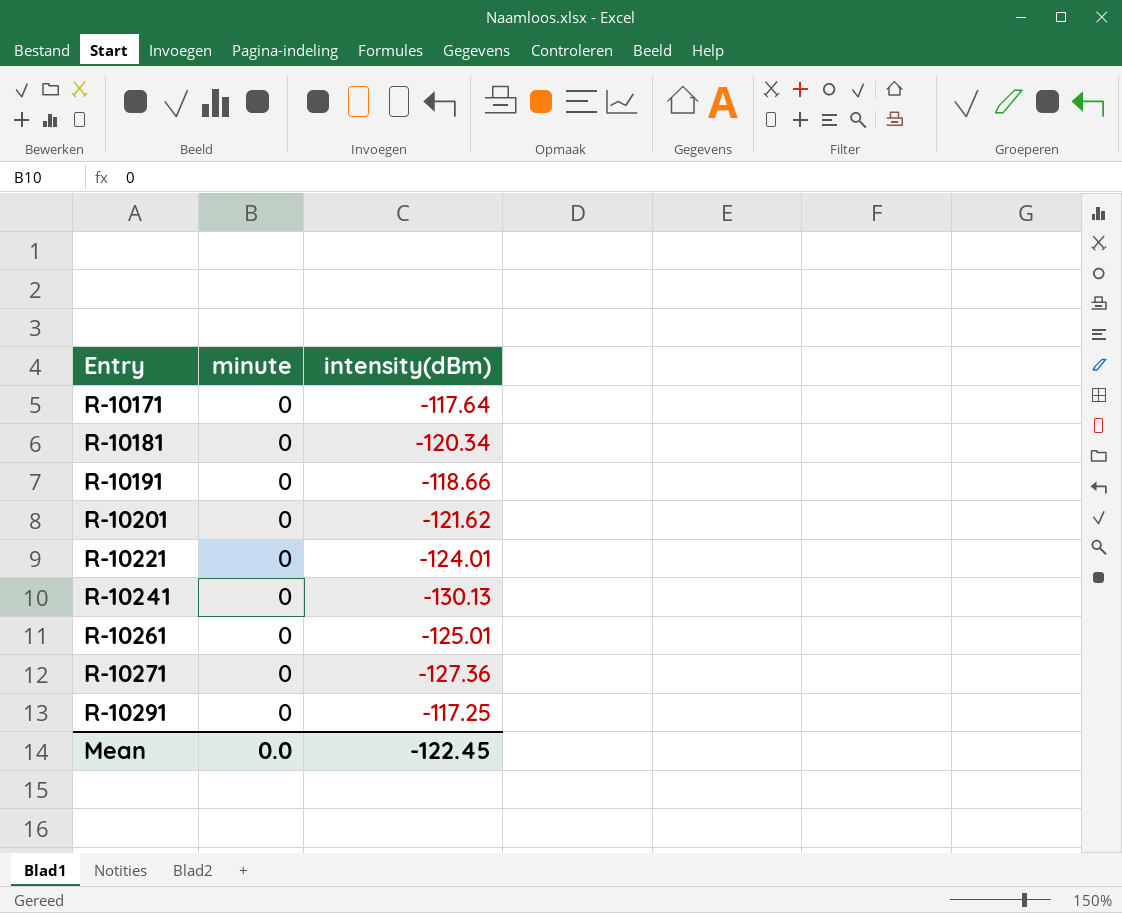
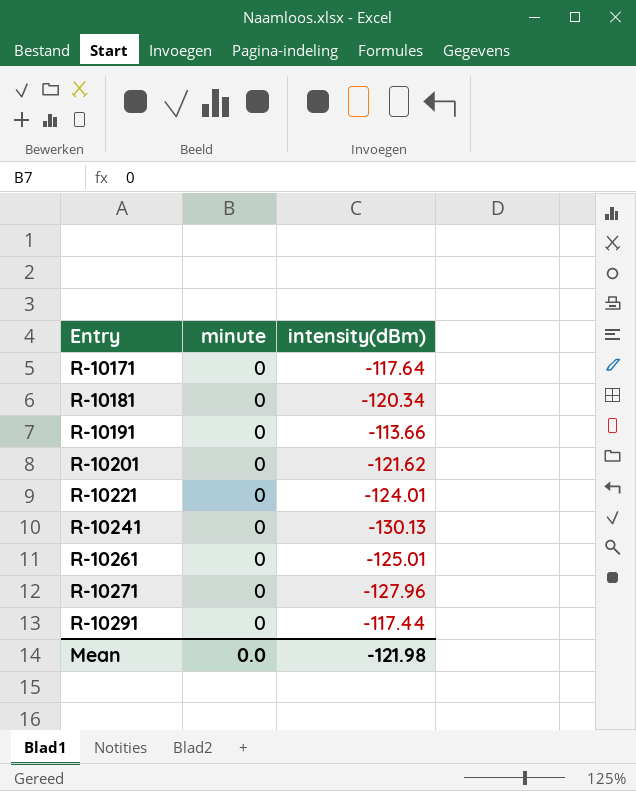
R-10191 | intensity(dBm): -118.66 -> -113.66
R-10271 | intensity(dBm): -127.36 -> -127.96
R-10291 | intensity(dBm): -117.25 -> -117.44
Mean | intensity(dBm): -122.45 -> -121.98

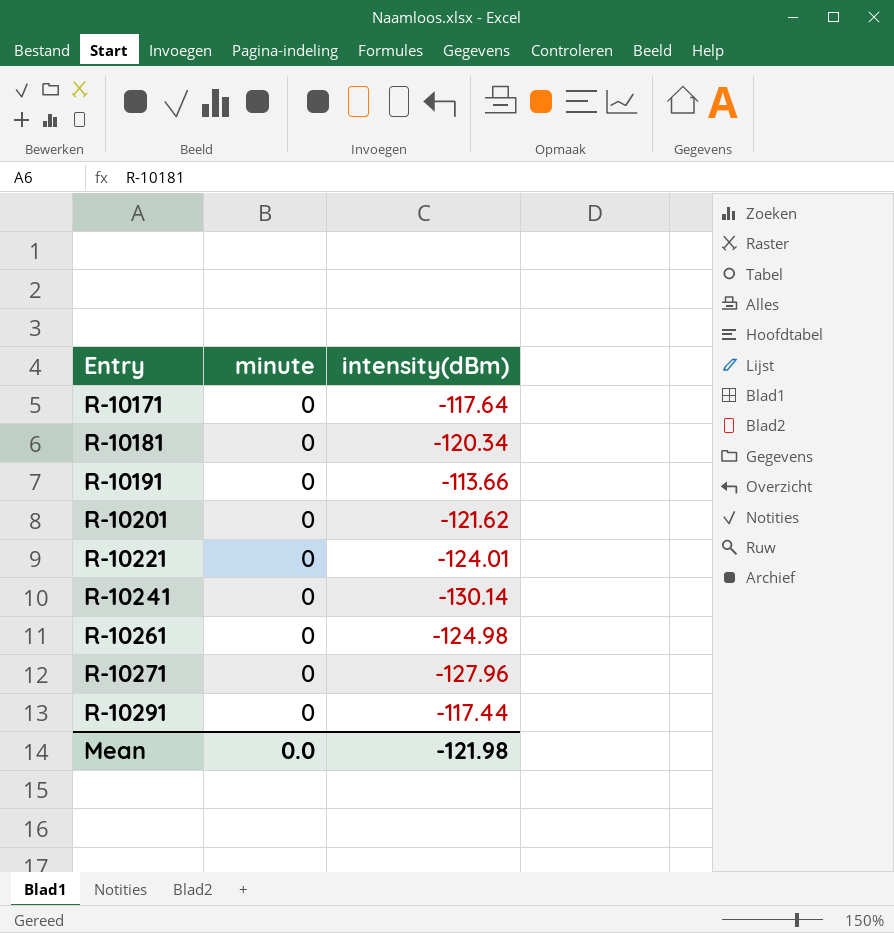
R-10241 | intensity(dBm): -130.13 -> -130.14
R-10261 | intensity(dBm): -125.01 -> -124.98

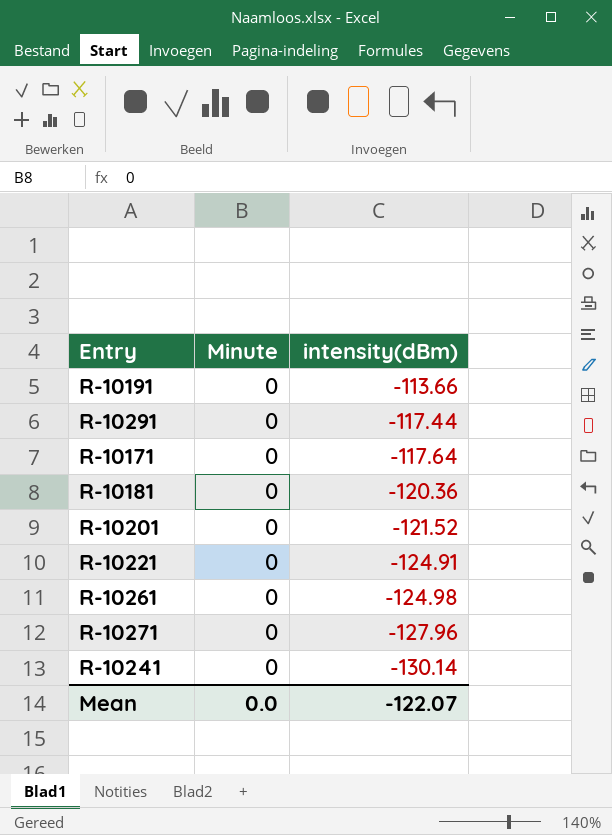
row order: Entry ascending -> intensity(dBm) descending
column name: minute -> Minute
R-10181 | intensity(dBm): -120.34 -> -120.36
R-10201 | intensity(dBm): -121.62 -> -121.52
R-10221 | intensity(dBm): -124.01 -> -124.91
Mean | intensity(dBm): -121.98 -> -122.07

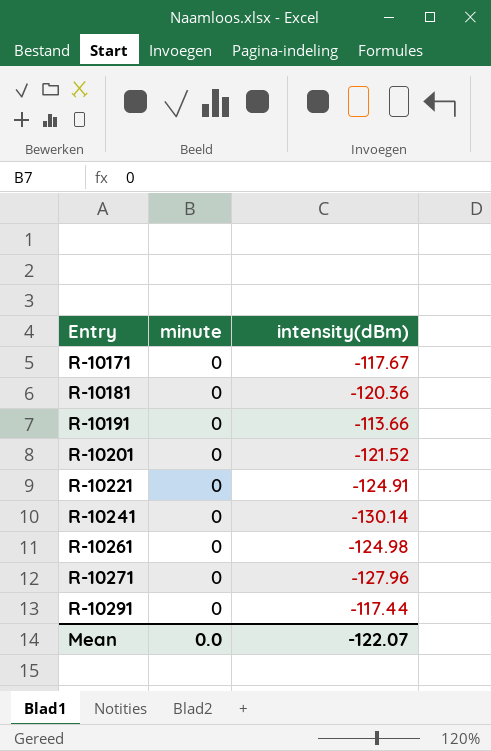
row order: intensity(dBm) descending -> Entry ascending
column name: Minute -> minute
R-10171 | intensity(dBm): -117.64 -> -117.67

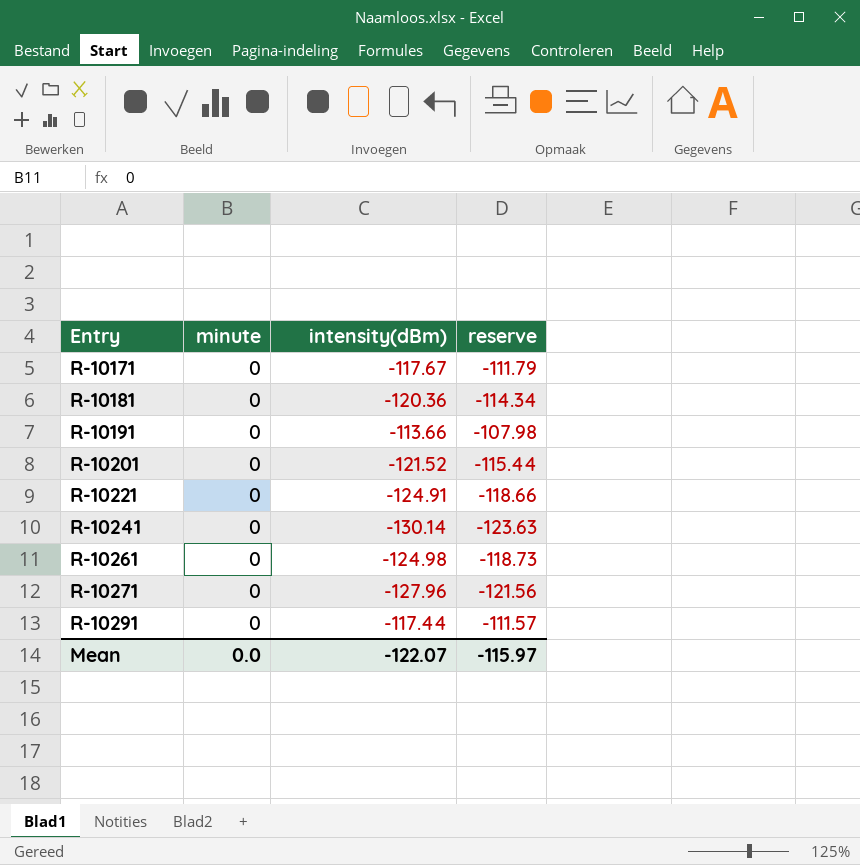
column reserve | formula: none -> [intensity(dBm)] * 0.95

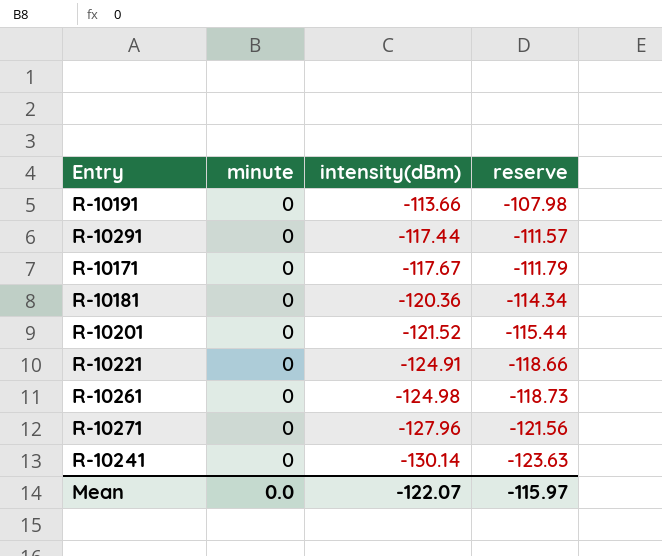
row order: Entry ascending -> intensity(dBm) descending

